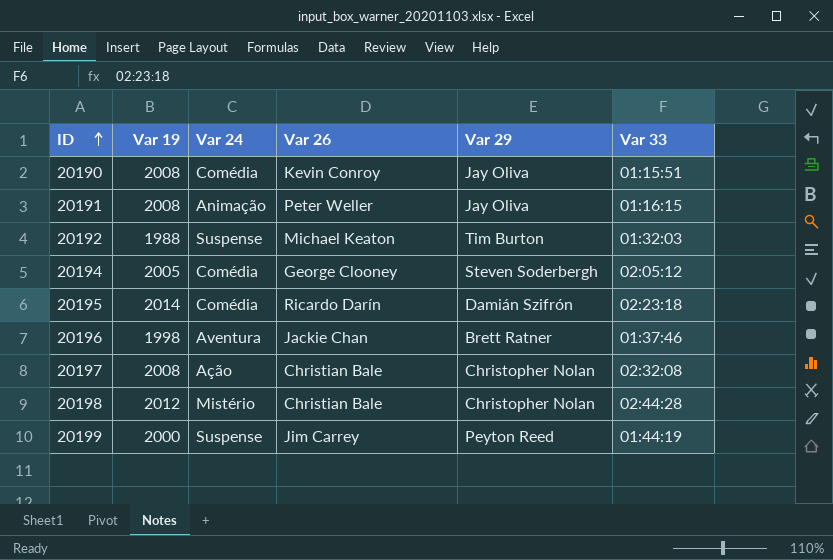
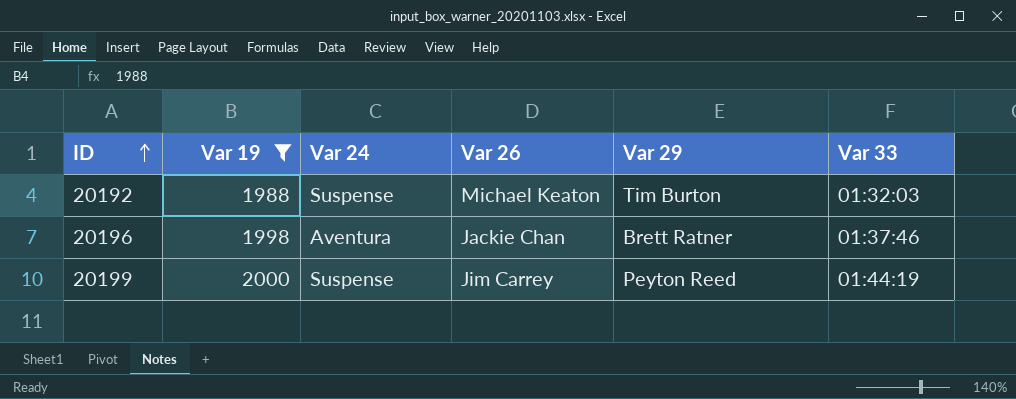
filter: none -> Var 19 <= 2000

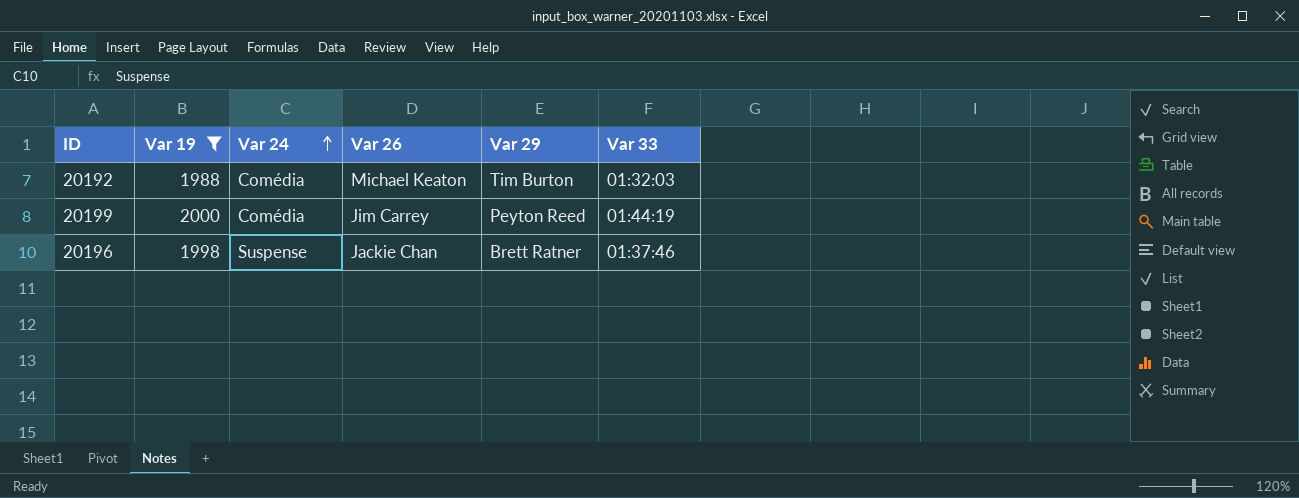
row order: ID ascending -> Var 24 ascending
20192 | Var 24: Suspense -> Comédia
20199 | Var 24: Suspense -> Comédia
20196 | Var 24: Aventura -> Suspense

